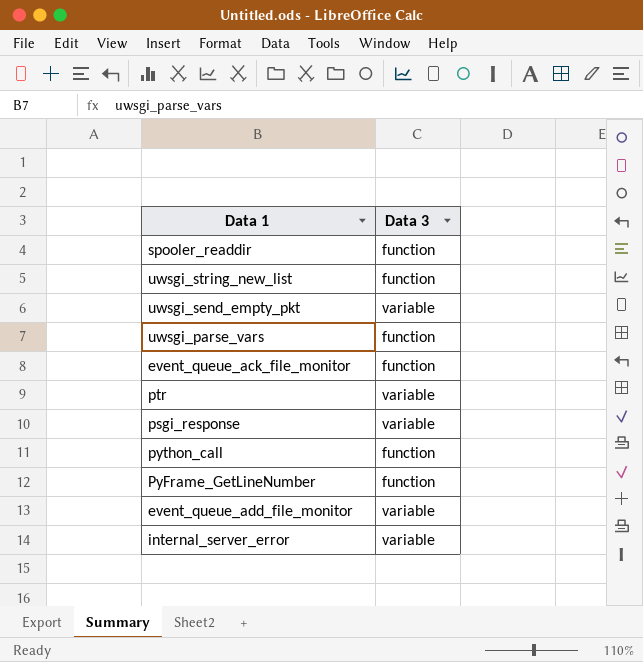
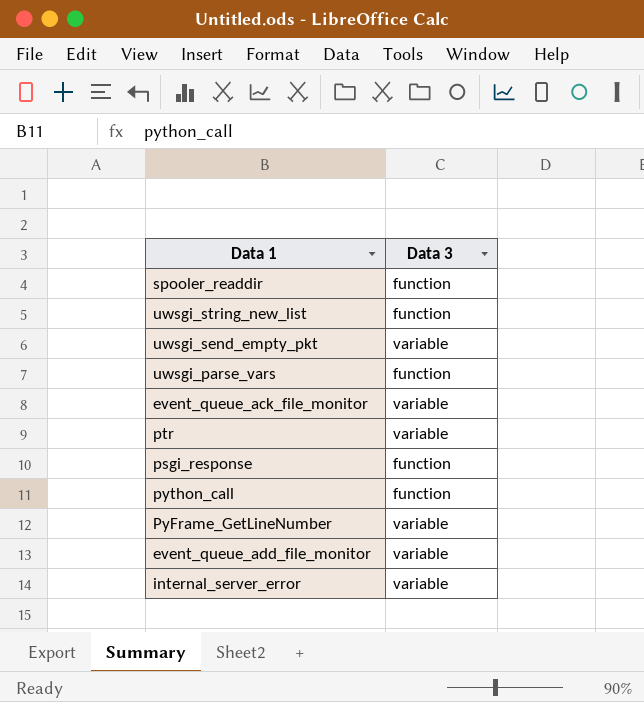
event_queue_ack_file_monitor | Data 3: function -> variable
psgi_response | Data 3: variable -> function
PyFrame_GetLineNumber | Data 3: function -> variable

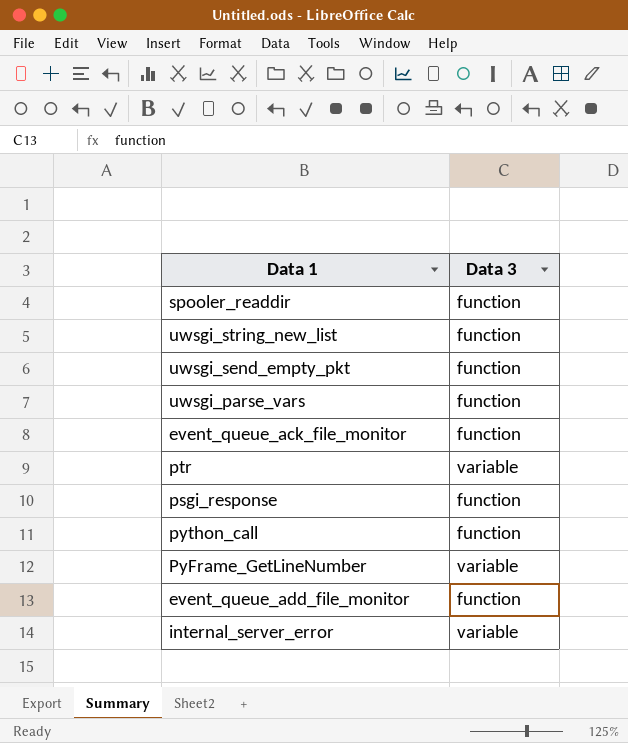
uwsgi_send_empty_pkt | Data 3: variable -> function
event_queue_ack_file_monitor | Data 3: variable -> function
event_queue_add_file_monitor | Data 3: variable -> function

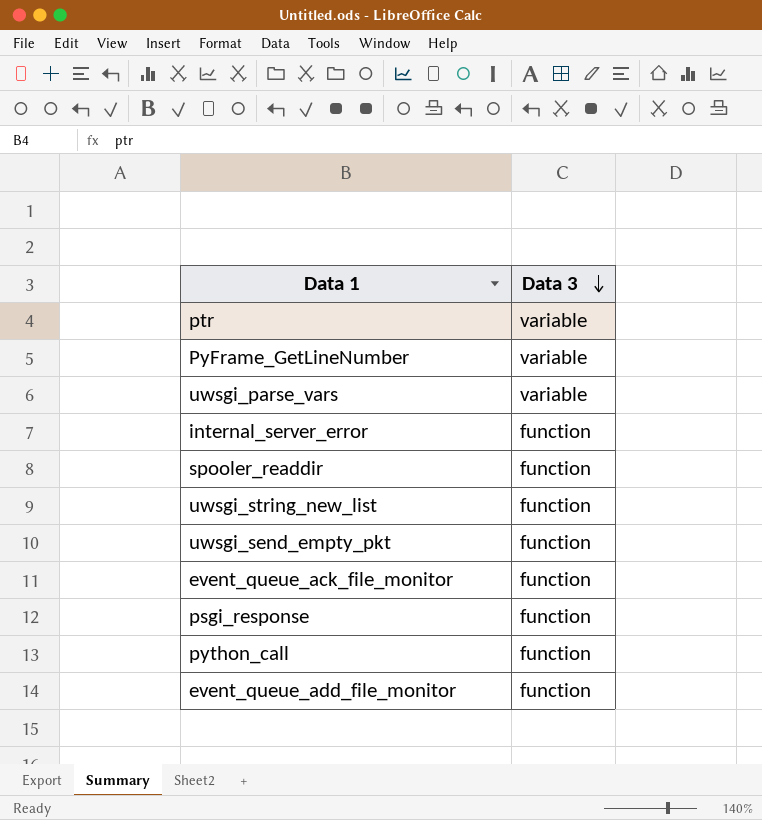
row order: none -> Data 3 descending
uwsgi_parse_vars | Data 3: function -> variable
internal_server_error | Data 3: variable -> function

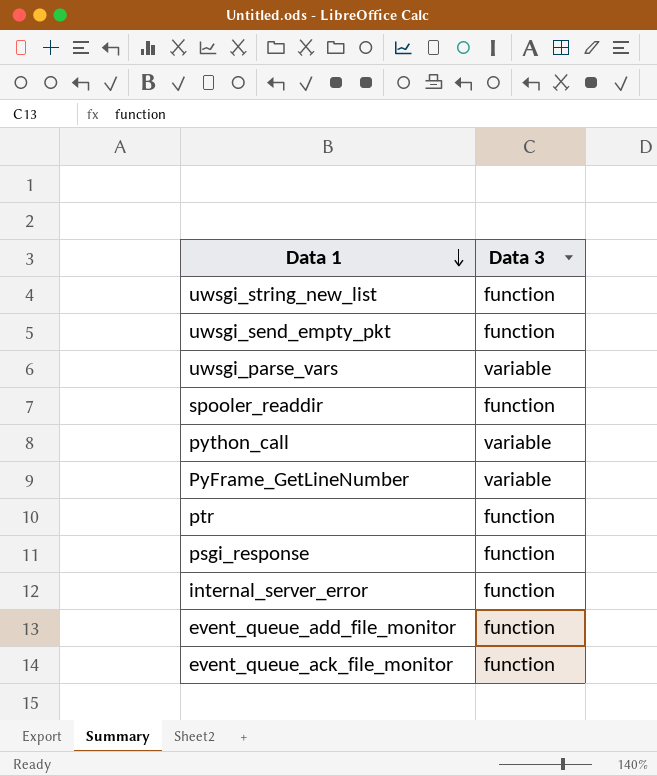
row order: Data 3 descending -> Data 1 descending
python_call | Data 3: function -> variable
ptr | Data 3: variable -> function

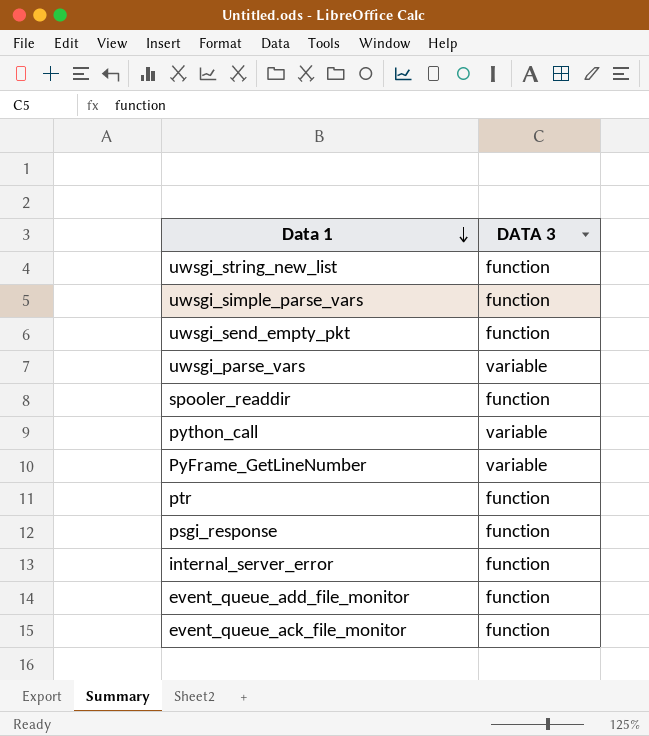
column name: Data 3 -> DATA 3
row uwsgi_simple_parse_vars: none -> function

